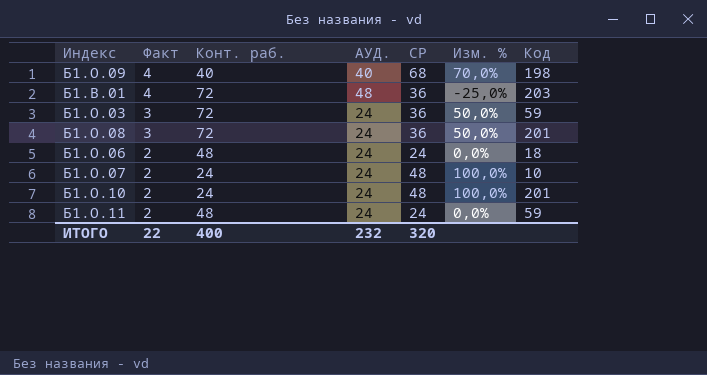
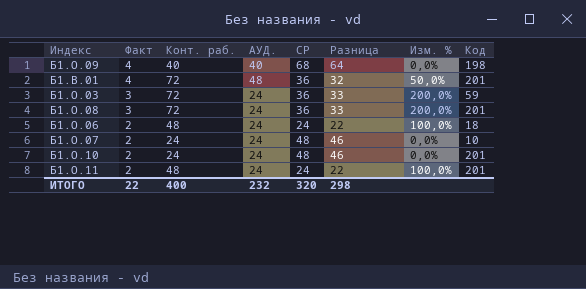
column Разница | formula: none -> [СР] - [Факт]
column Изм. % | formula: ([СР] - [АУД.]) / [АУД.] -> ([Конт. раб.] - [АУД.]) / [АУД.]
Б1.В.01 | Код: 203 -> 201
Б1.О.11 | Код: 59 -> 201

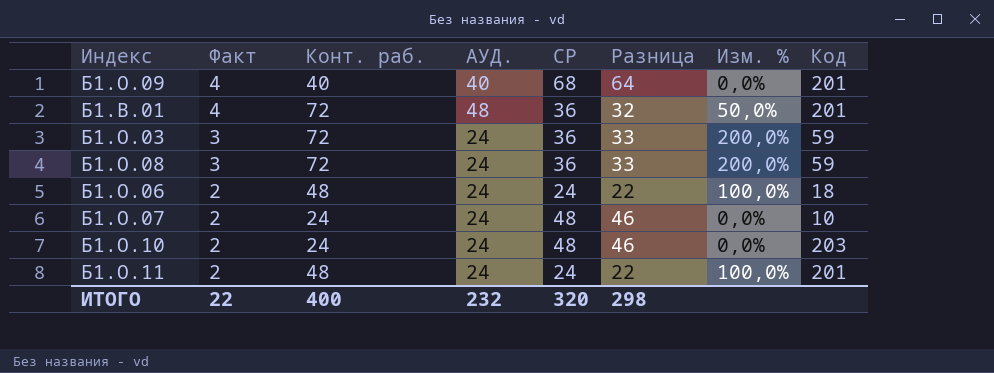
Б1.О.09 | Код: 198 -> 201
Б1.О.08 | Код: 201 -> 59
Б1.О.10 | Код: 201 -> 203

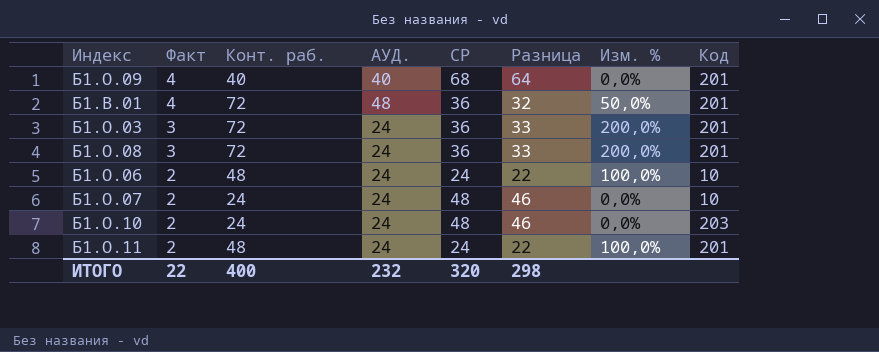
Б1.О.03 | Код: 59 -> 201
Б1.О.08 | Код: 59 -> 201
Б1.О.06 | Код: 18 -> 10

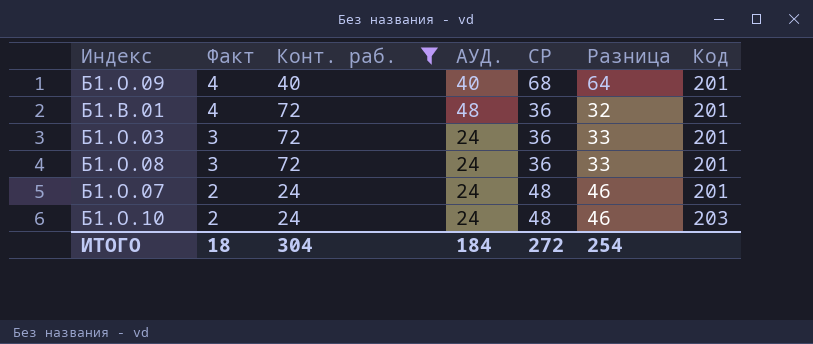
filter: none -> Конт. раб. != 48
column Изм. % | formula: ([Конт. раб.] - [АУД.]) / [АУД.] -> none
Б1.О.07 | Код: 10 -> 201
ИТОГО | Факт: 22 -> 18
ИТОГО | Конт. раб.: 400 -> 304
ИТОГО | АУД.: 232 -> 184
ИТОГО | СР: 320 -> 272
ИТОГО | Разница: 298 -> 254

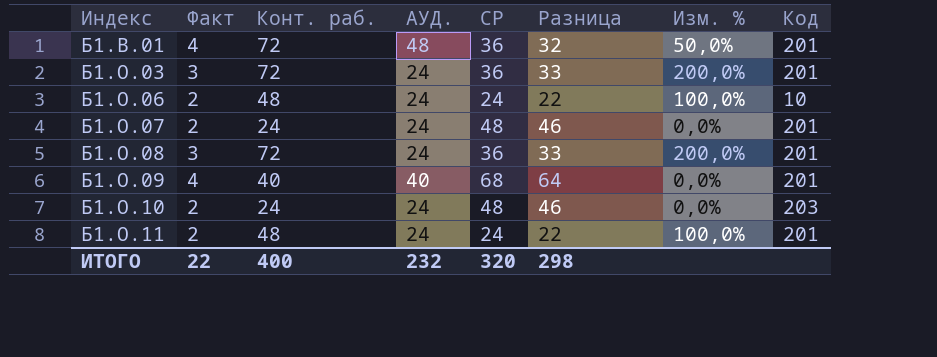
filter: Конт. раб. != 48 -> none
row order: Факт descending -> Индекс ascending
column Изм. % | formula: none -> ([Конт. раб.] - [АУД.]) / [АУД.]
ИТОГО | Факт: 18 -> 22
ИТОГО | Конт. раб.: 304 -> 400
ИТОГО | АУД.: 184 -> 232
ИТОГО | СР: 272 -> 320
ИТОГО | Разница: 254 -> 298

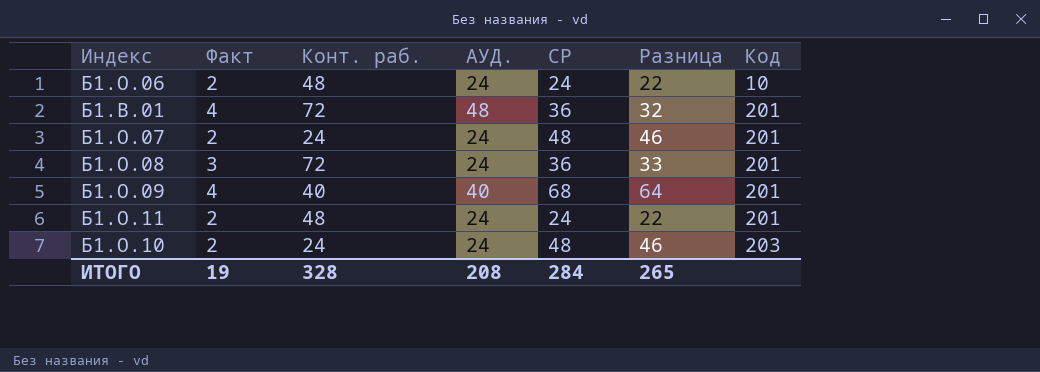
row order: Индекс ascending -> Код ascending
column Изм. % | formula: ([Конт. раб.] - [АУД.]) / [АУД.] -> none
row Б1.О.03: 3 | 72 | 24 | 36 | 33 | 200,0% | 201 -> none
ИТОГО | Факт: 22 -> 19
ИТОГО | Конт. раб.: 400 -> 328
ИТОГО | АУД.: 232 -> 208
ИТОГО | СР: 320 -> 284
ИТОГО | Разница: 298 -> 265

